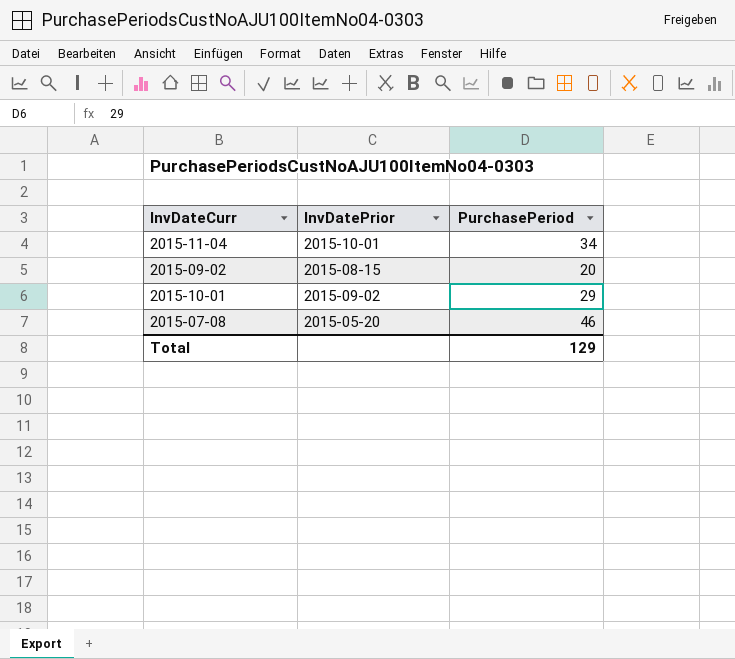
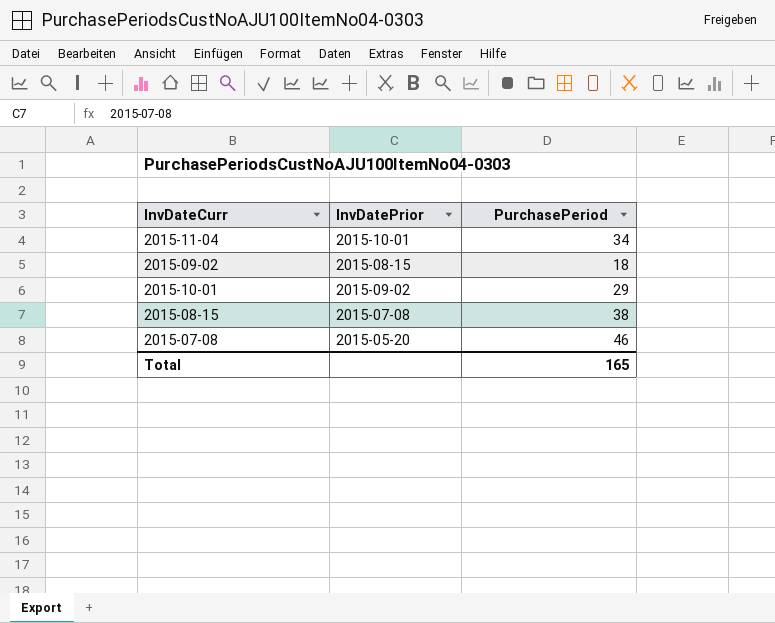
2015-09-02 | PurchasePeriod: 20 -> 18
row 2015-08-15: none -> 2015-07-08 | 38
Total | PurchasePeriod: 129 -> 165

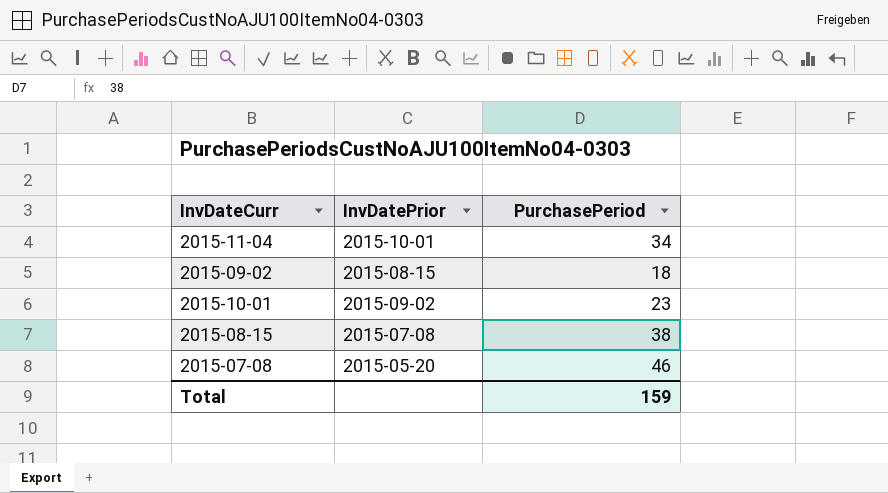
2015-10-01 | PurchasePeriod: 29 -> 23
Total | PurchasePeriod: 165 -> 159

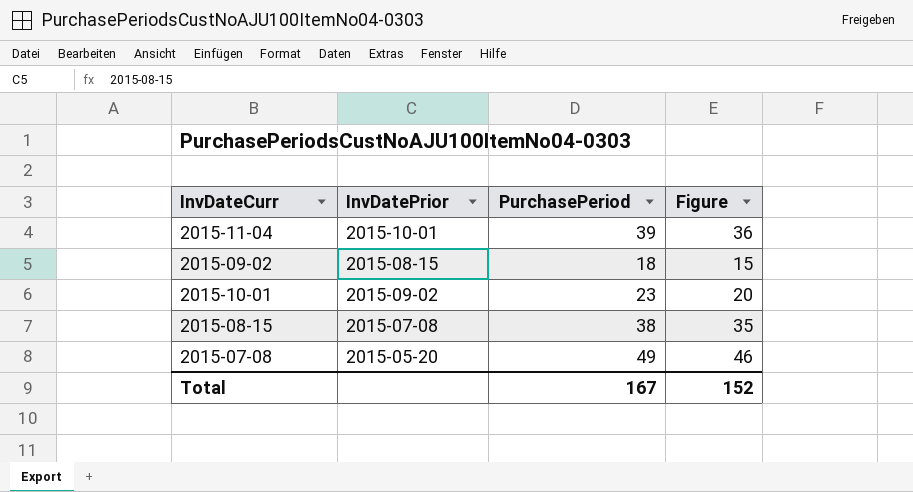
column Figure | formula: none -> [PurchasePeriod] - 3
2015-11-04 | PurchasePeriod: 34 -> 39
2015-07-08 | PurchasePeriod: 46 -> 49
Total | PurchasePeriod: 159 -> 167

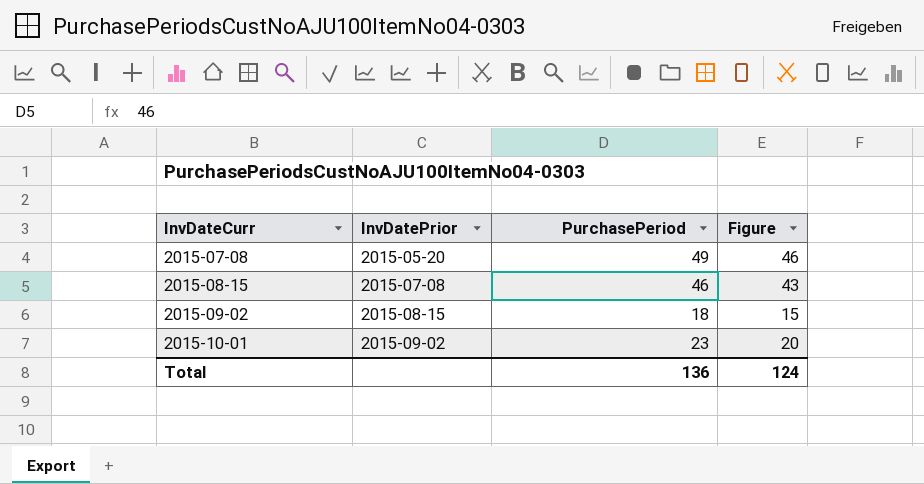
row order: none -> InvDateCurr ascending
row 2015-11-04: 2015-10-01 | 39 | 36 -> none
2015-08-15 | PurchasePeriod: 38 -> 46
2015-08-15 | Figure: 35 -> 43
Total | PurchasePeriod: 167 -> 136
Total | Figure: 152 -> 124

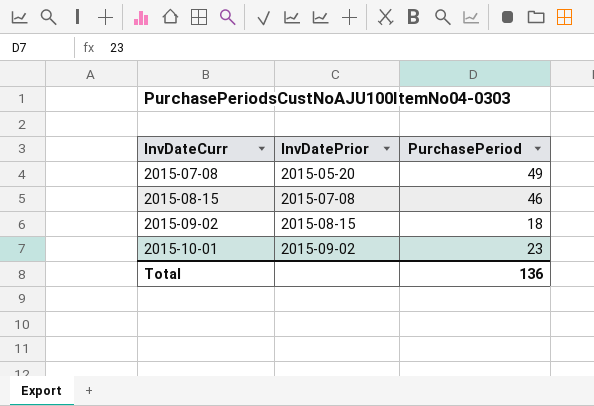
column Figure | formula: [PurchasePeriod] - 3 -> none

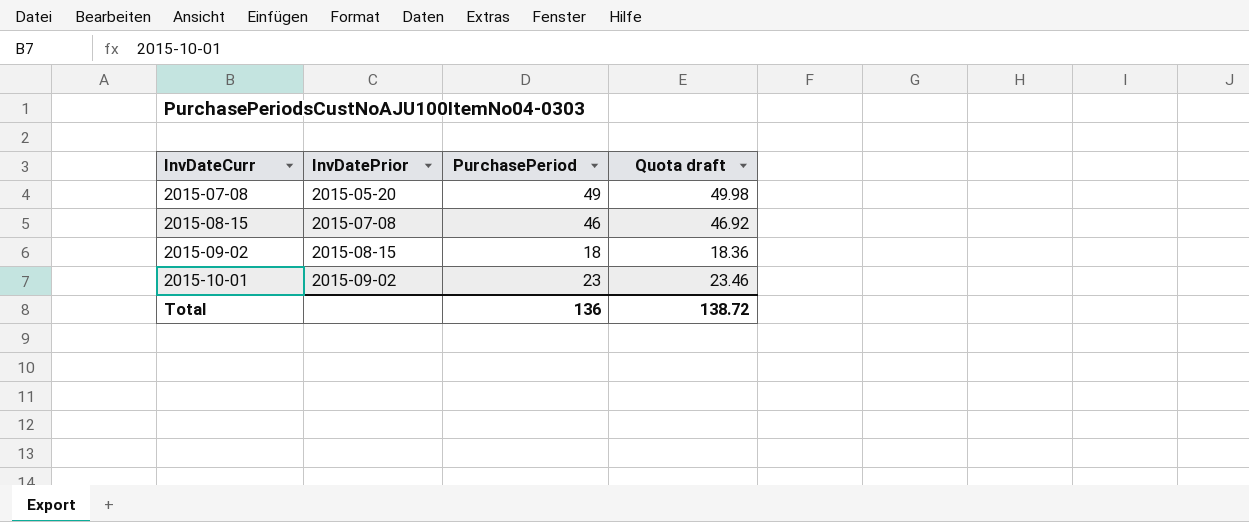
column Quota draft | formula: none -> [PurchasePeriod] * 1.02

